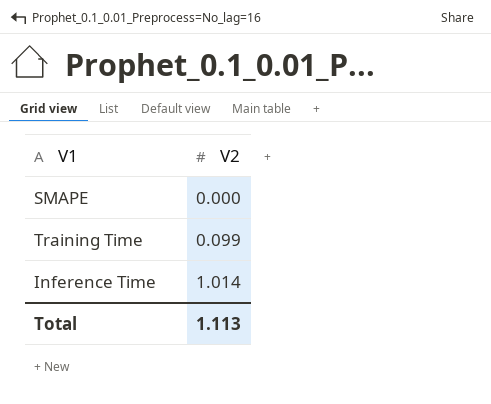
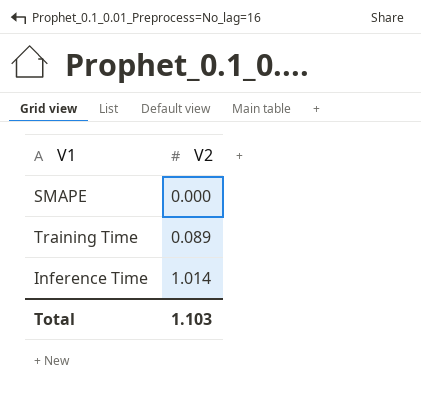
Training Time | V2: 0.099 -> 0.089
Total | V2: 1.113 -> 1.103

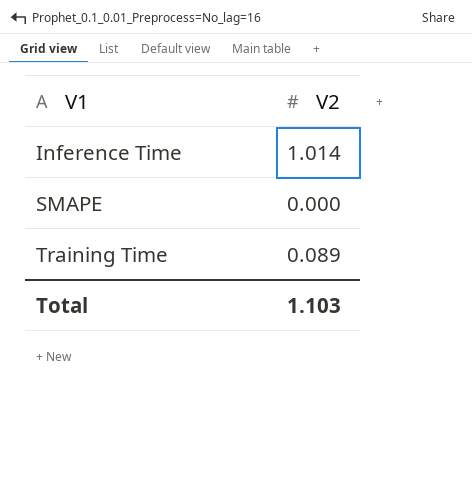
row order: V2 ascending -> V1 ascending

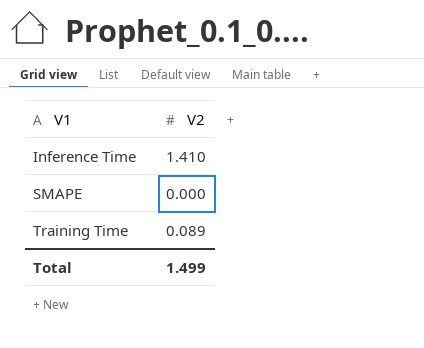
Inference Time | V2: 1.014 -> 1.410
Total | V2: 1.103 -> 1.499

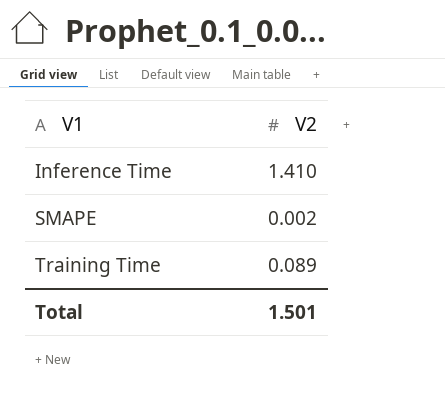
SMAPE | V2: 0.000 -> 0.002
Total | V2: 1.499 -> 1.501

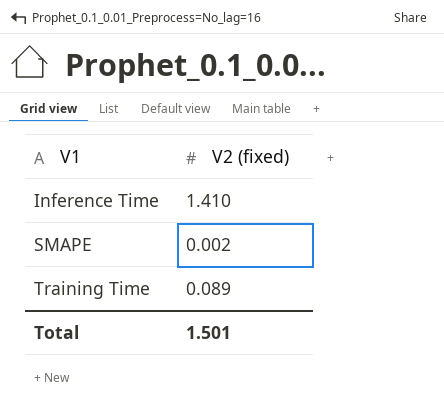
column name: V2 -> V2 (fixed)

